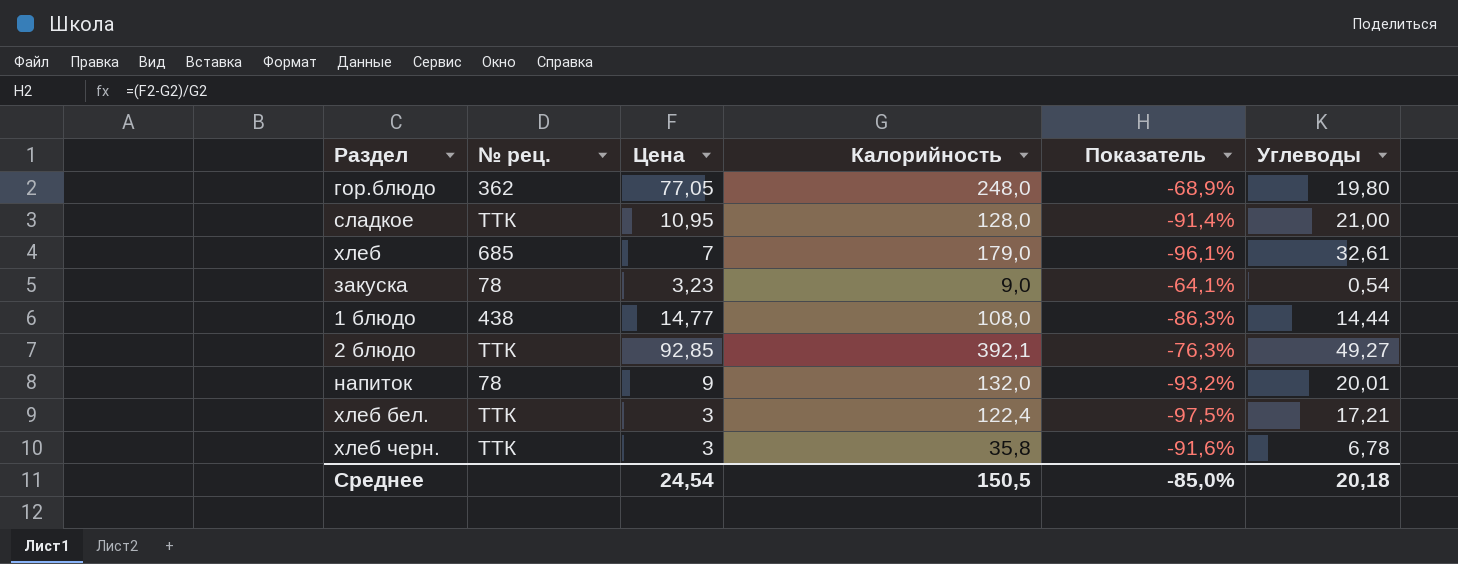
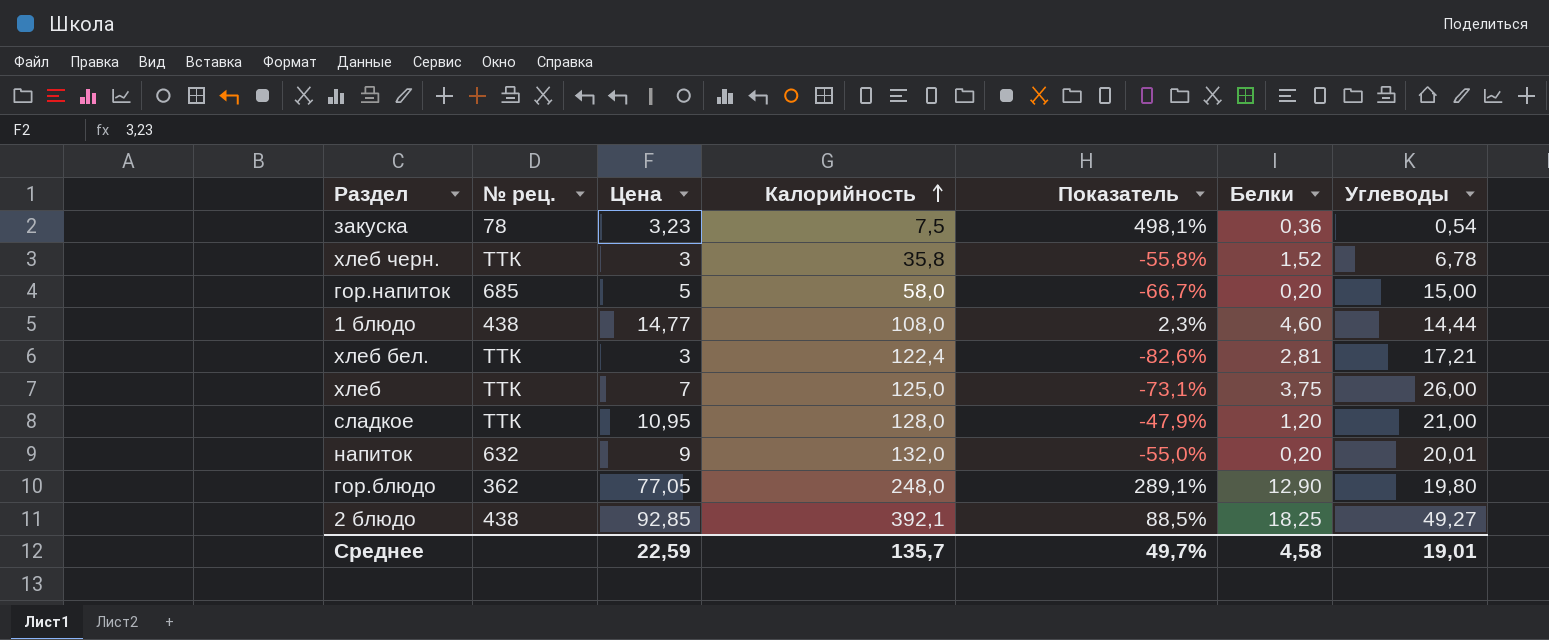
row order: none -> Калорийность ascending
column Показатель | formula: ([Цена] - [Калорийность]) / [Калорийность] -> ([Цена] - [Углеводы]) / [Углеводы]
column Белки | position: none -> 6
закуска | Калорийность: 9,0 -> 7,5
row гор.напиток: none -> 685 | 5 | 58,0 | -66,7% | 0,20 | 15,00
хлеб | № рец.: 685 -> ТТК
хлеб | Калорийность: 179,0 -> 125,0
хлеб | Углеводы: 32,61 -> 26,00
напиток | № рец.: 78 -> 632
2 блюдо | № рец.: ТТК -> 438
Среднее | Цена: 24,54 -> 22,59
Среднее | Калорийность: 150,5 -> 135,7
Среднее | Показатель: -85,0% -> 49,7%
Среднее | Углеводы: 20,18 -> 19,01

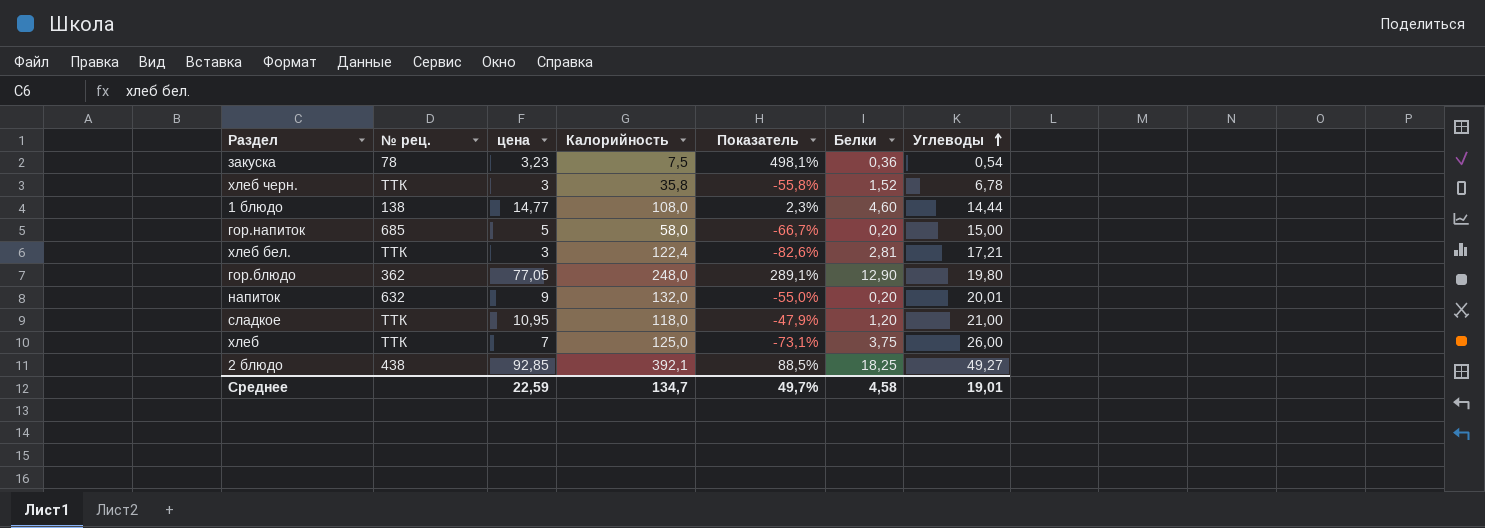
row order: Калорийность ascending -> Углеводы ascending
column name: Цена -> цена
1 блюдо | № рец.: 438 -> 138
сладкое | Калорийность: 128,0 -> 118,0
Среднее | Калорийность: 135,7 -> 134,7

